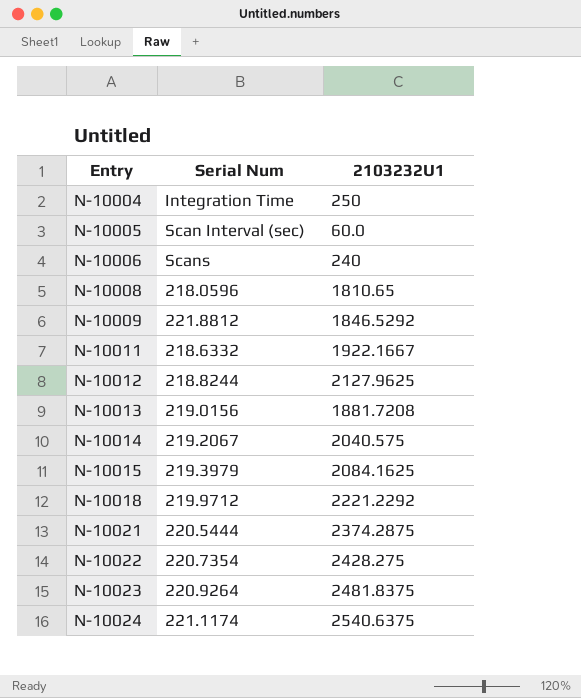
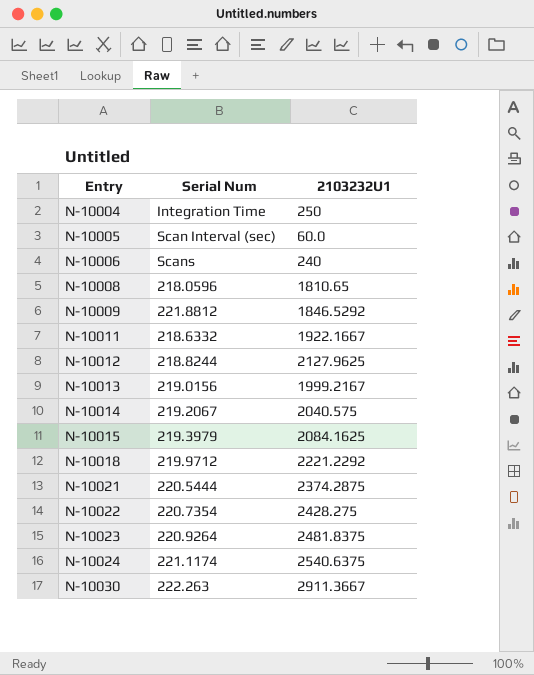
N-10013 | 2103232U1: 1881.7208 -> 1999.2167
row N-10030: none -> 222.263 | 2911.3667

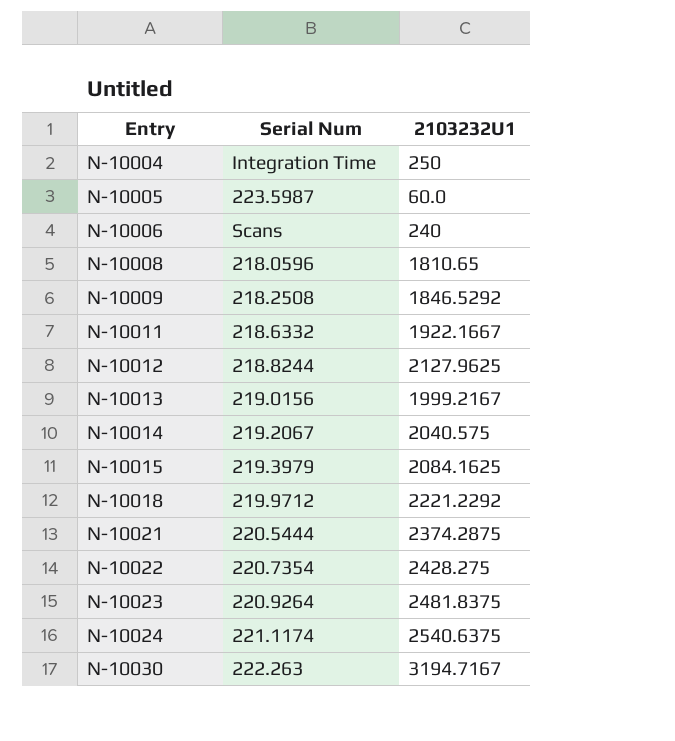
N-10005 | Serial Num: Scan Interval (sec) -> 223.5987
N-10009 | Serial Num: 221.8812 -> 218.2508
N-10030 | 2103232U1: 2911.3667 -> 3194.7167

